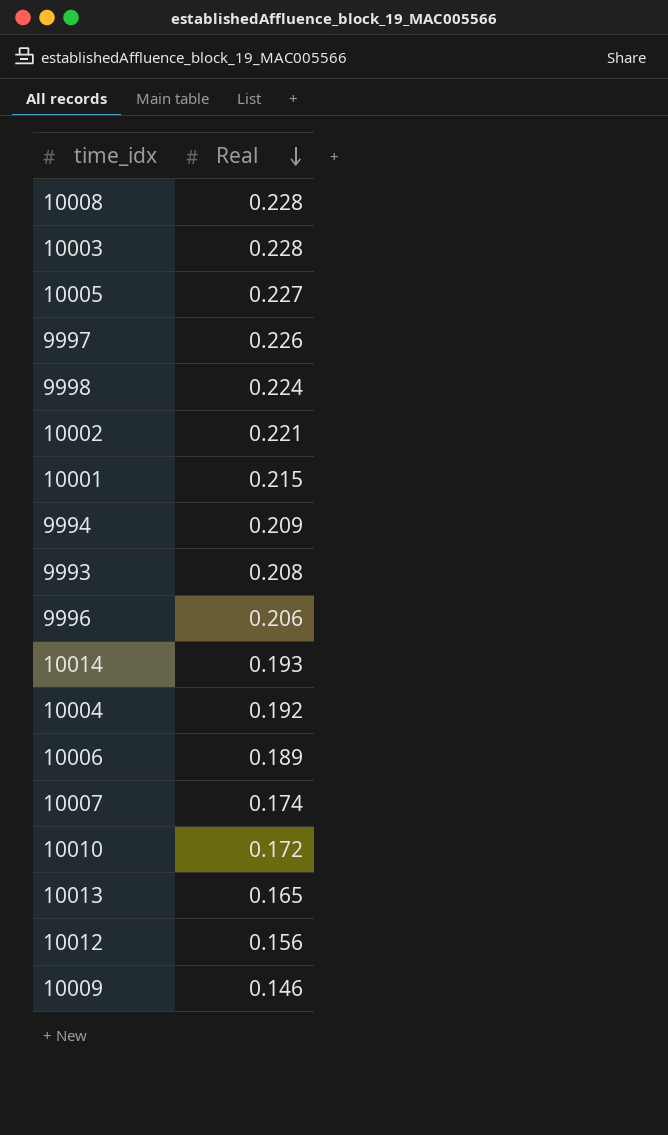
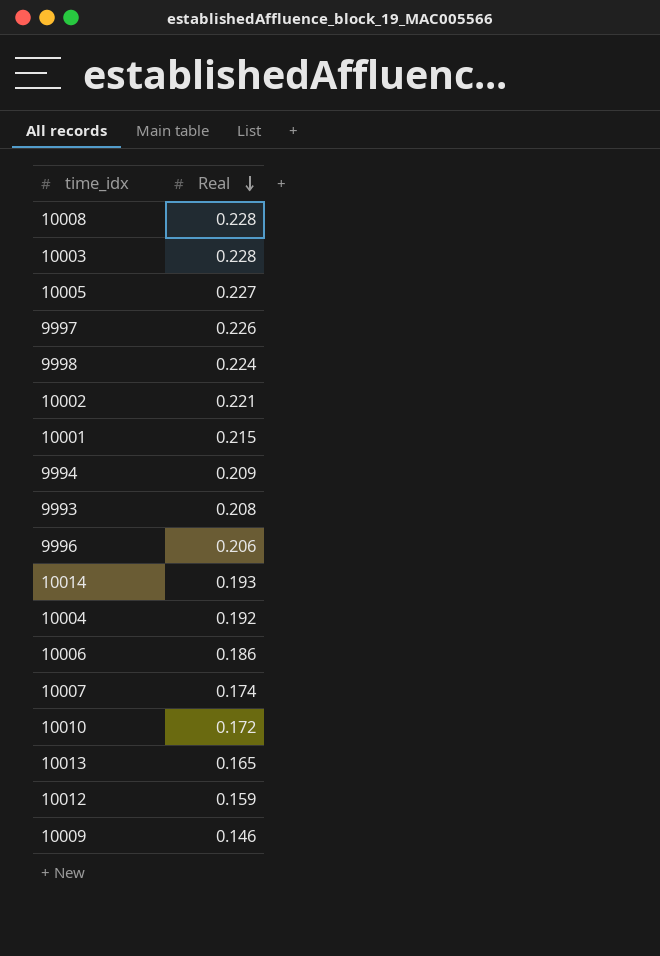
10006 | Real: 0.189 -> 0.186
10012 | Real: 0.156 -> 0.159

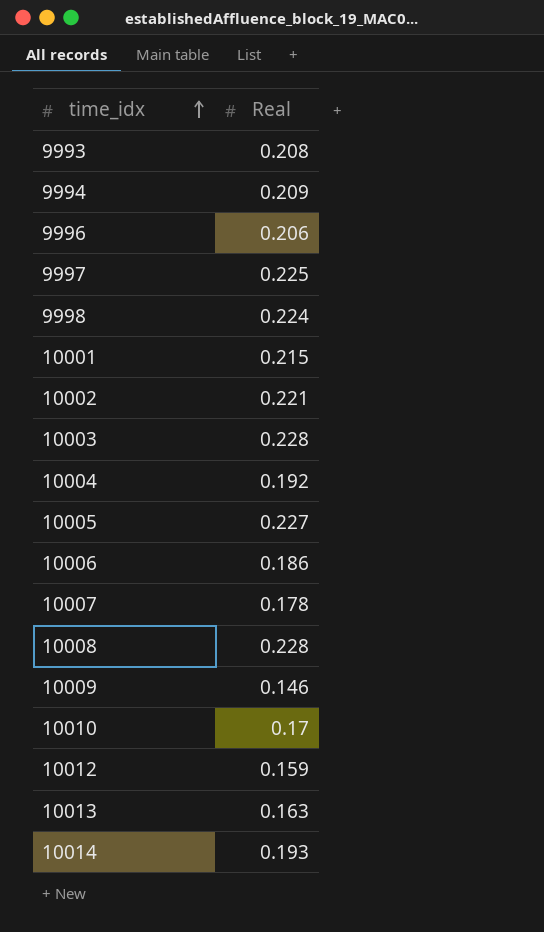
row order: Real descending -> time_idx ascending
9997 | Real: 0.226 -> 0.225
10007 | Real: 0.174 -> 0.178
10010 | Real: 0.172 -> 0.17
10013 | Real: 0.165 -> 0.163

